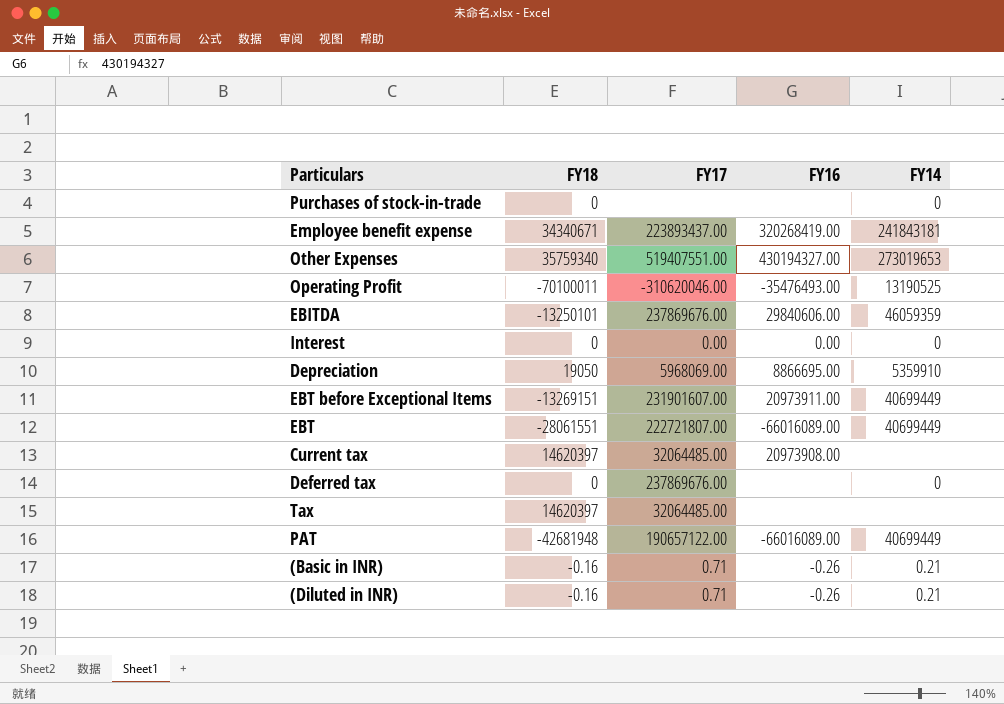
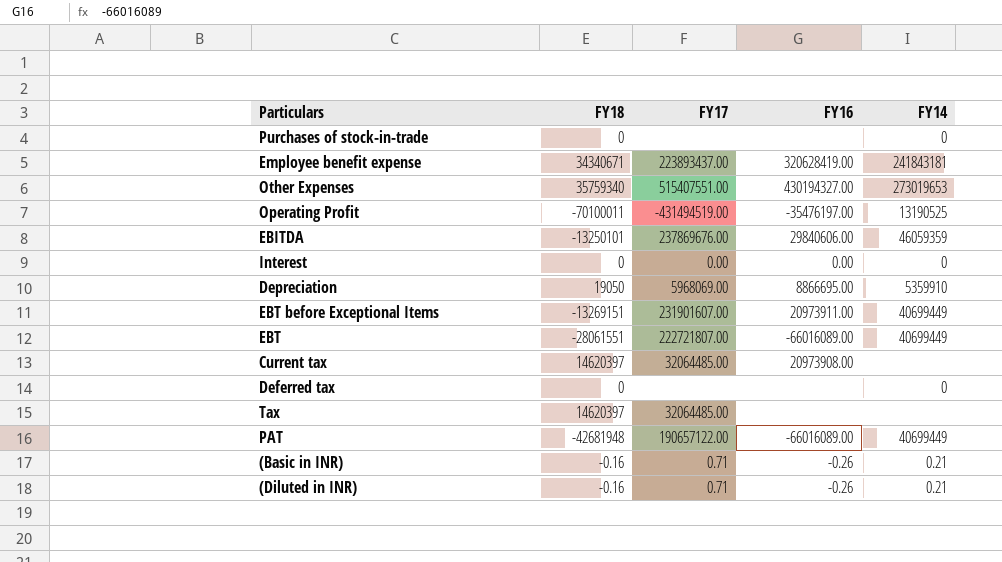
Employee benefit expense | FY16: 320268419.00 -> 320628419.00
Other Expenses | FY17: 519407551.00 -> 515407551.00
Operating Profit | FY17: -310620046.00 -> -431494519.00
Operating Profit | FY16: -35476493.00 -> -35476197.00
Deferred tax | FY17: 237869676.00 -> none

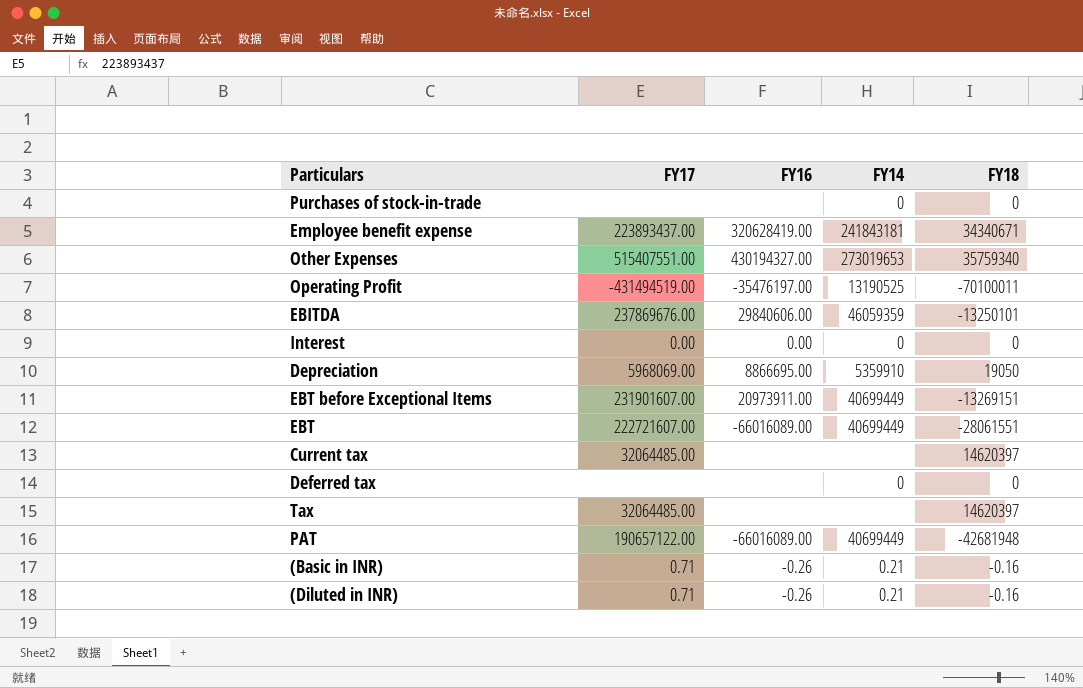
column FY18 | position: 2 -> 5
EBT | FY17: 222721807.00 -> 222721607.00
Current tax | FY16: 20973908.00 -> none

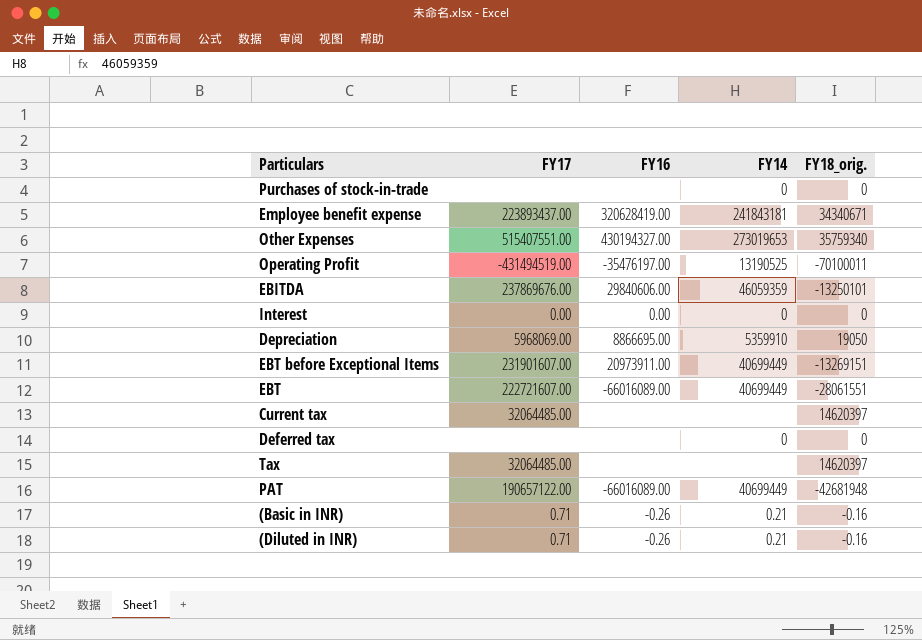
column name: FY18 -> FY18_orig.

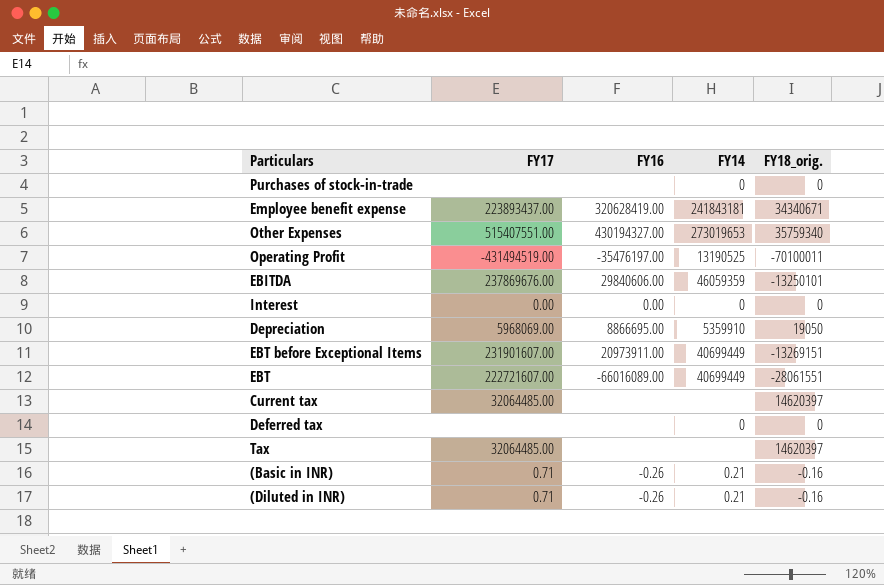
row PAT: 190657122.00 | -66016089.00 | 40699449 | -42681948 -> none

